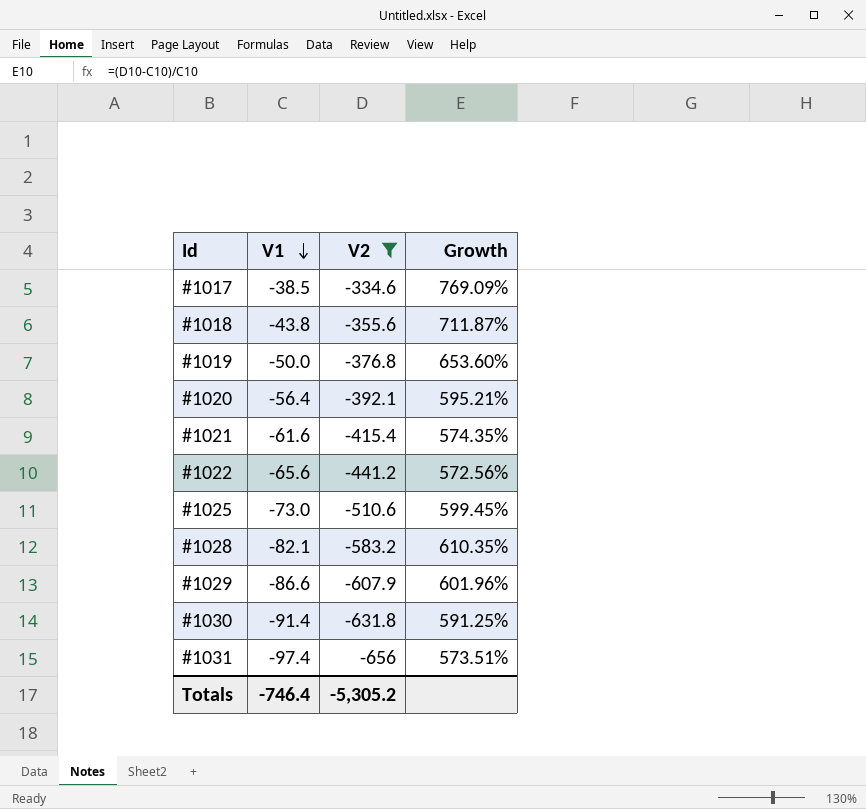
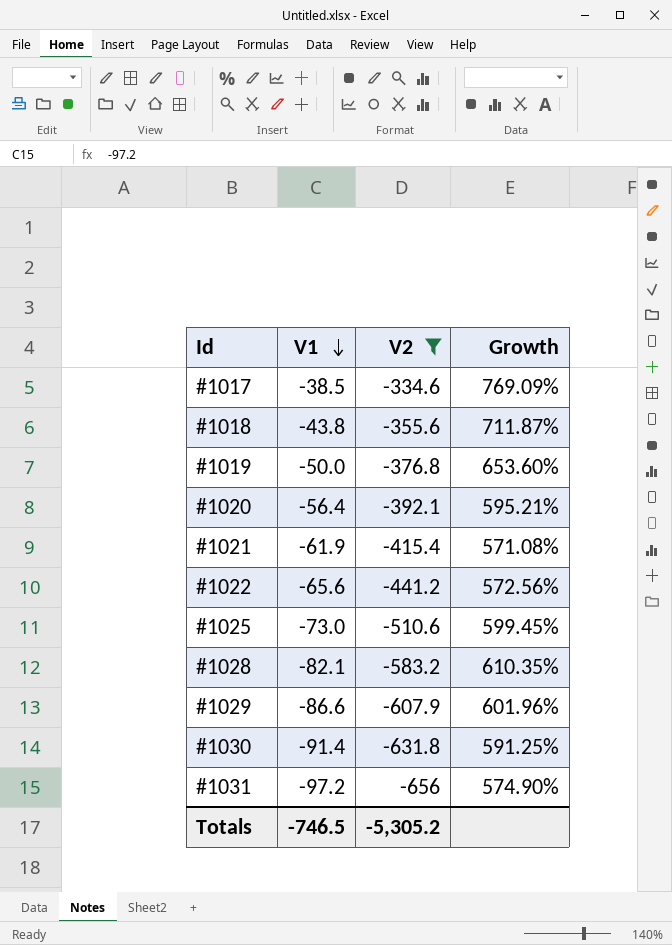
#1021 | V1: -61.6 -> -61.9
#1021 | Growth: 574.35% -> 571.08%
#1031 | V1: -97.4 -> -97.2
#1031 | Growth: 573.51% -> 574.90%
Totals | V1: -746.4 -> -746.5

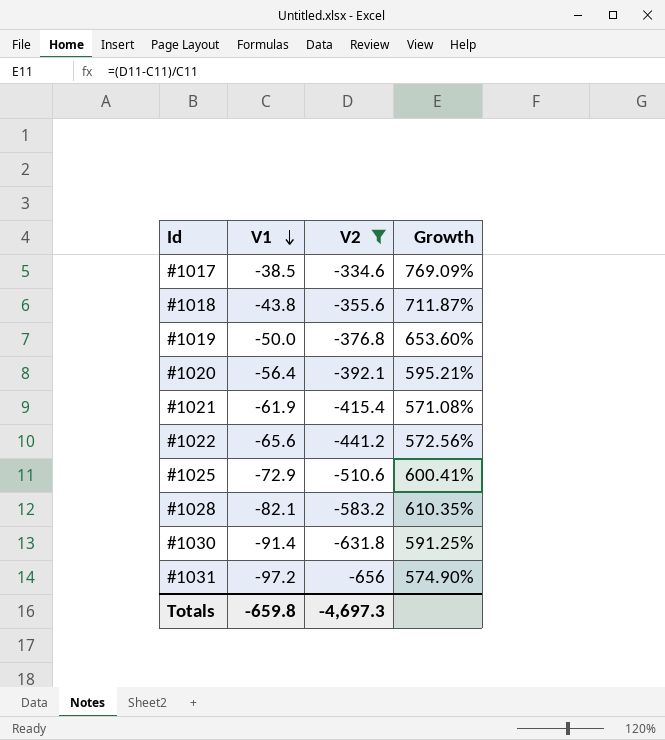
row #1029: -86.6 | -607.9 | 601.96% -> none
#1025 | V1: -73.0 -> -72.9
#1025 | Growth: 599.45% -> 600.41%
Totals | V1: -746.5 -> -659.8
Totals | V2: -5,305.2 -> -4,697.3

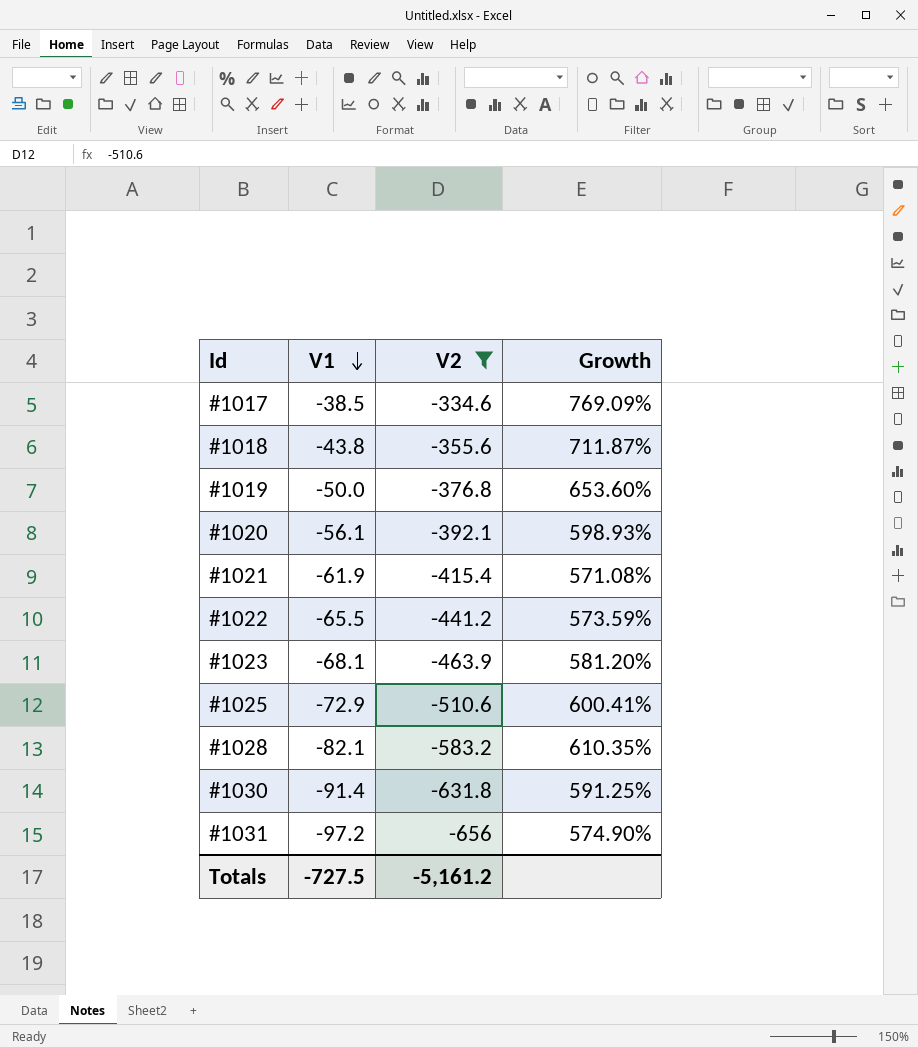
#1020 | V1: -56.4 -> -56.1
#1020 | Growth: 595.21% -> 598.93%
#1022 | V1: -65.6 -> -65.5
#1022 | Growth: 572.56% -> 573.59%
row #1023: none -> -68.1 | -463.9 | 581.20%
Totals | V1: -659.8 -> -727.5
Totals | V2: -4,697.3 -> -5,161.2

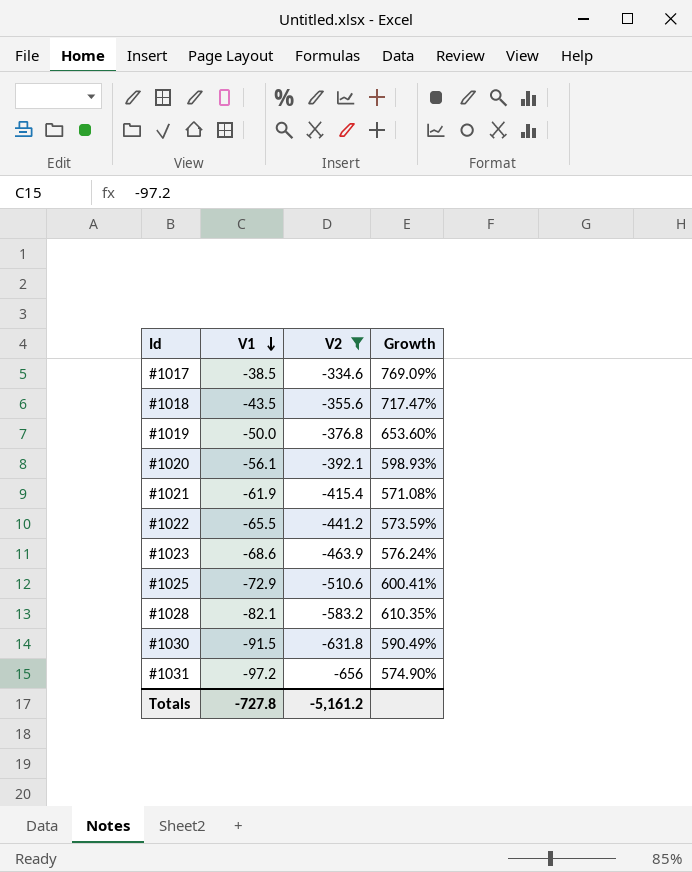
#1018 | V1: -43.8 -> -43.5
#1018 | Growth: 711.87% -> 717.47%
#1023 | V1: -68.1 -> -68.6
#1023 | Growth: 581.20% -> 576.24%
#1030 | V1: -91.4 -> -91.5
#1030 | Growth: 591.25% -> 590.49%
Totals | V1: -727.5 -> -727.8

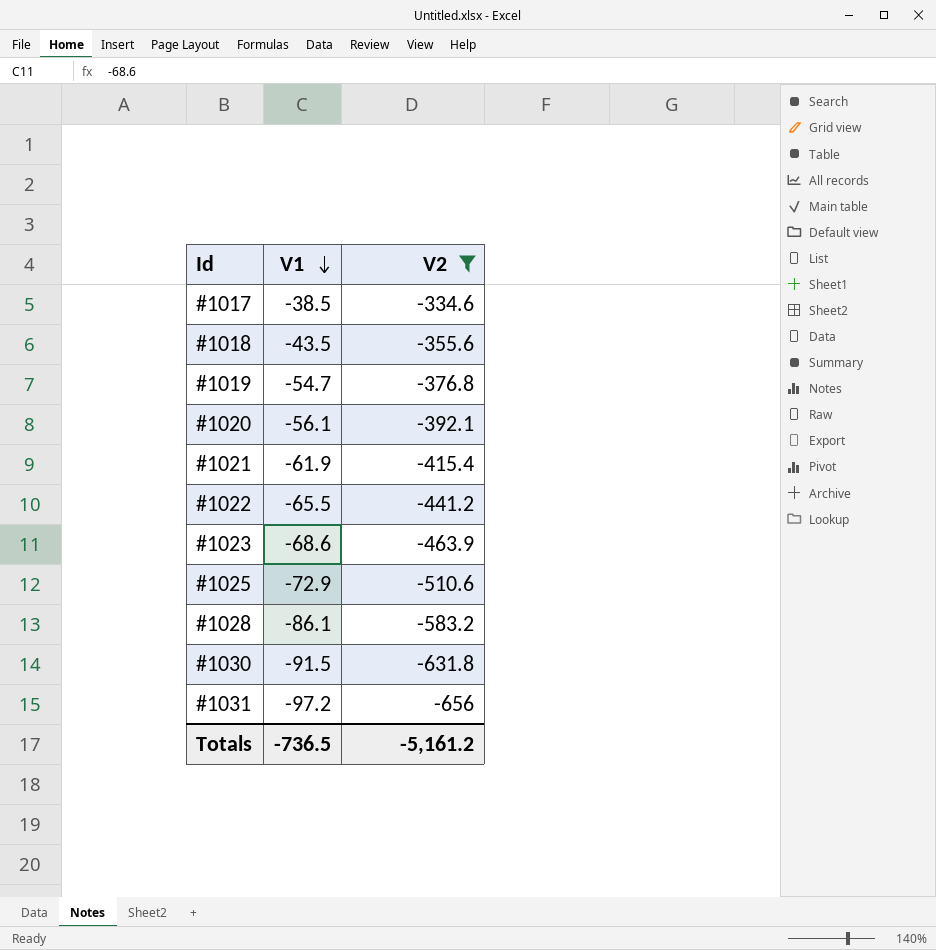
column Growth | formula: ([V2] - [V1]) / [V1] -> none
#1019 | V1: -50.0 -> -54.7
#1028 | V1: -82.1 -> -86.1
Totals | V1: -727.8 -> -736.5

